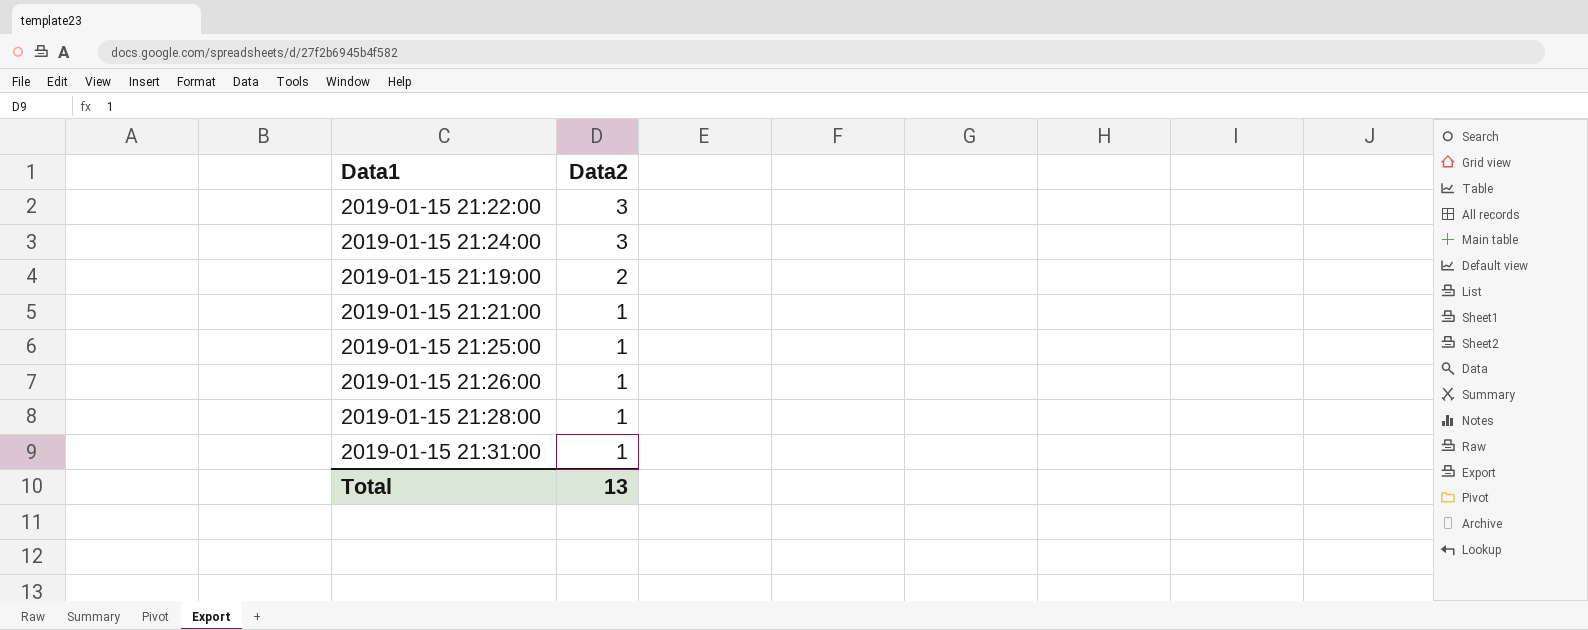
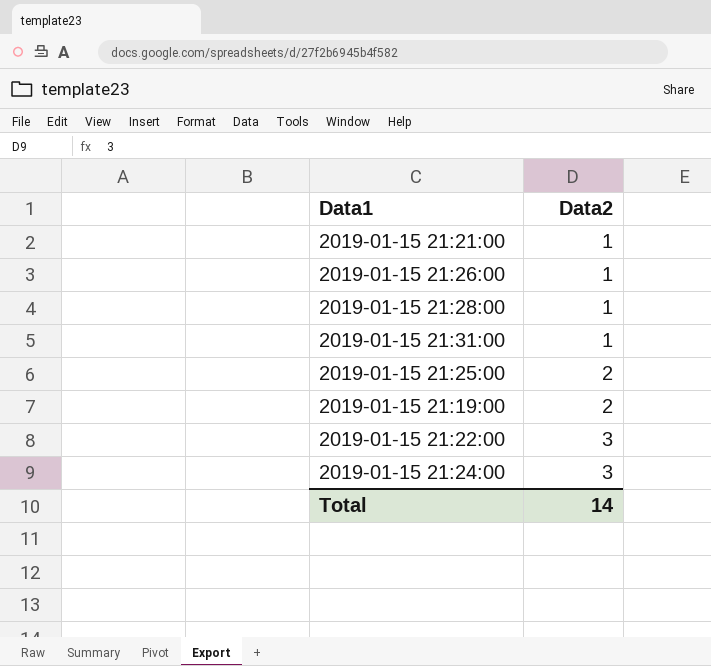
row order: Data2 descending -> Data2 ascending
2019-01-15 21:25:00 | Data2: 1 -> 2
Total | Data2: 13 -> 14

